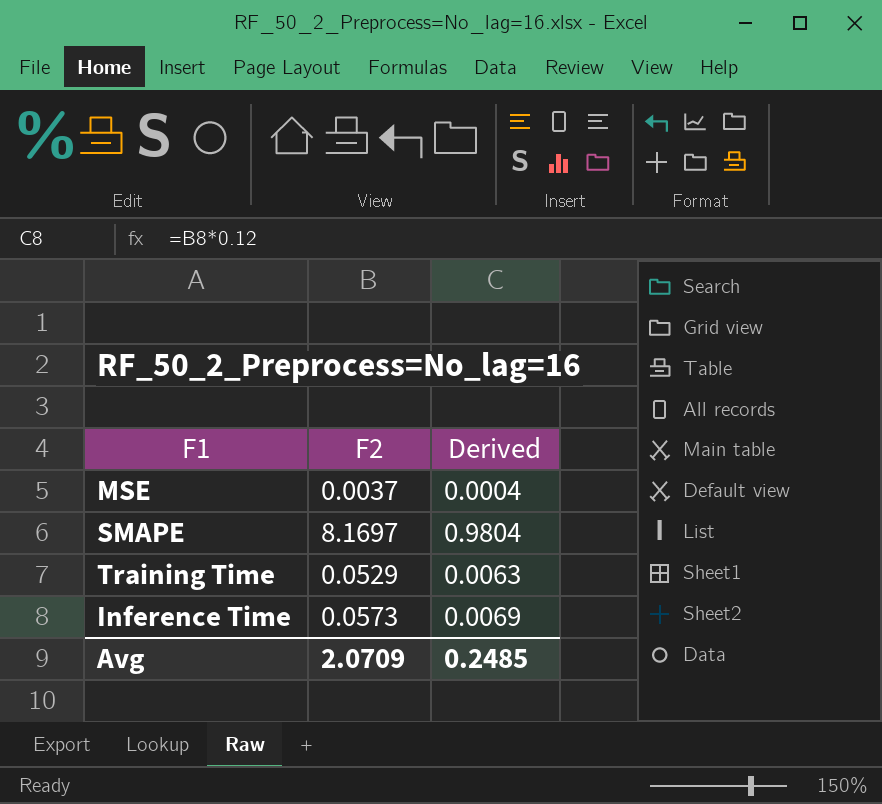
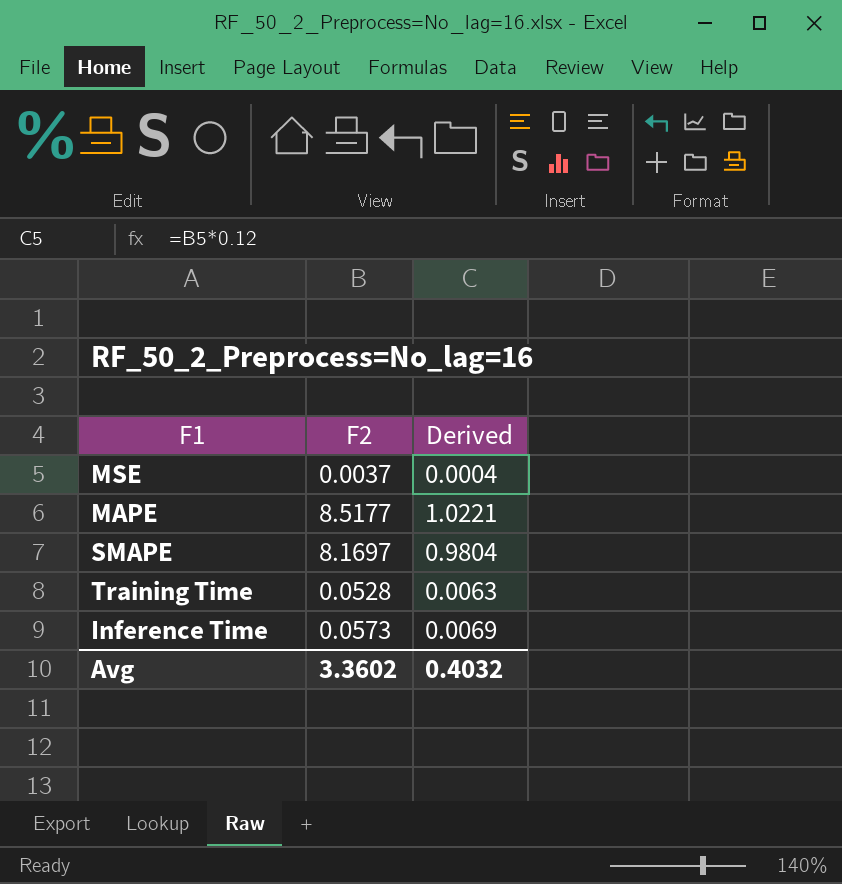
row MAPE: none -> 8.5177 | 1.0221
Training Time | F2: 0.0529 -> 0.0528
Avg | F2: 2.0709 -> 3.3602
Avg | Derived: 0.2485 -> 0.4032

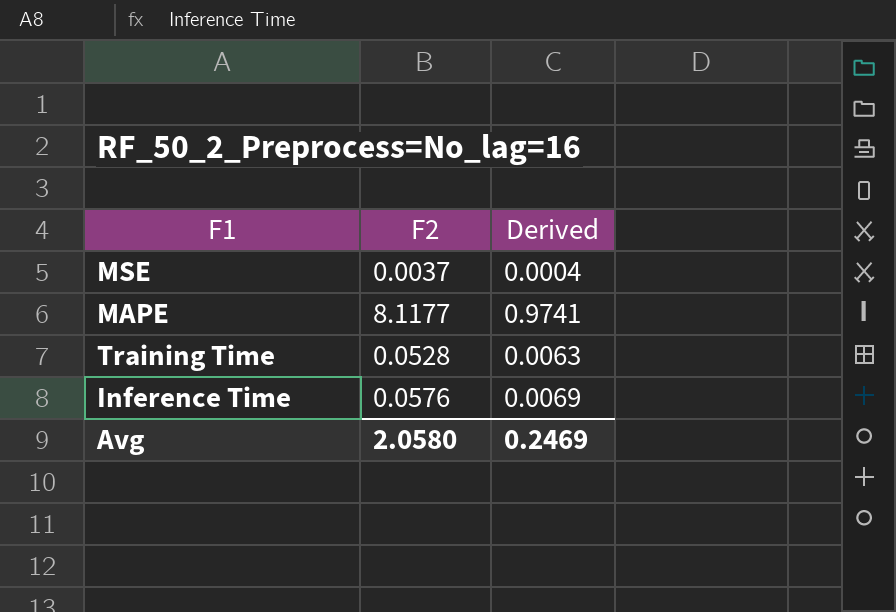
row SMAPE: 8.1697 | 0.9804 -> none
MAPE | F2: 8.5177 -> 8.1177
MAPE | Derived: 1.0221 -> 0.9741
Inference Time | F2: 0.0573 -> 0.0576
Avg | F2: 3.3602 -> 2.0580
Avg | Derived: 0.4032 -> 0.2469

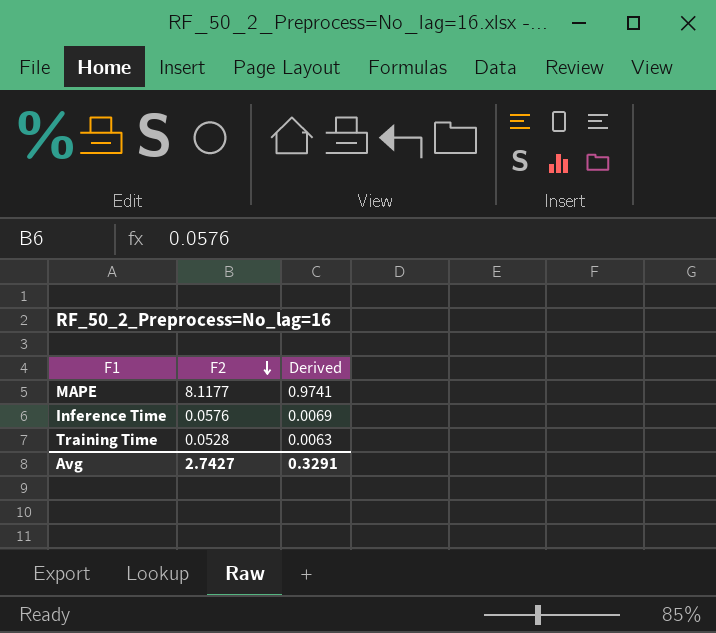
row order: none -> F2 descending
row MSE: 0.0037 | 0.0004 -> none
Avg | F2: 2.0580 -> 2.7427
Avg | Derived: 0.2469 -> 0.3291

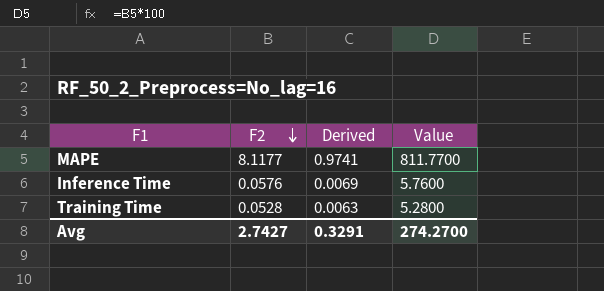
column Value | formula: none -> [F2] * 100

